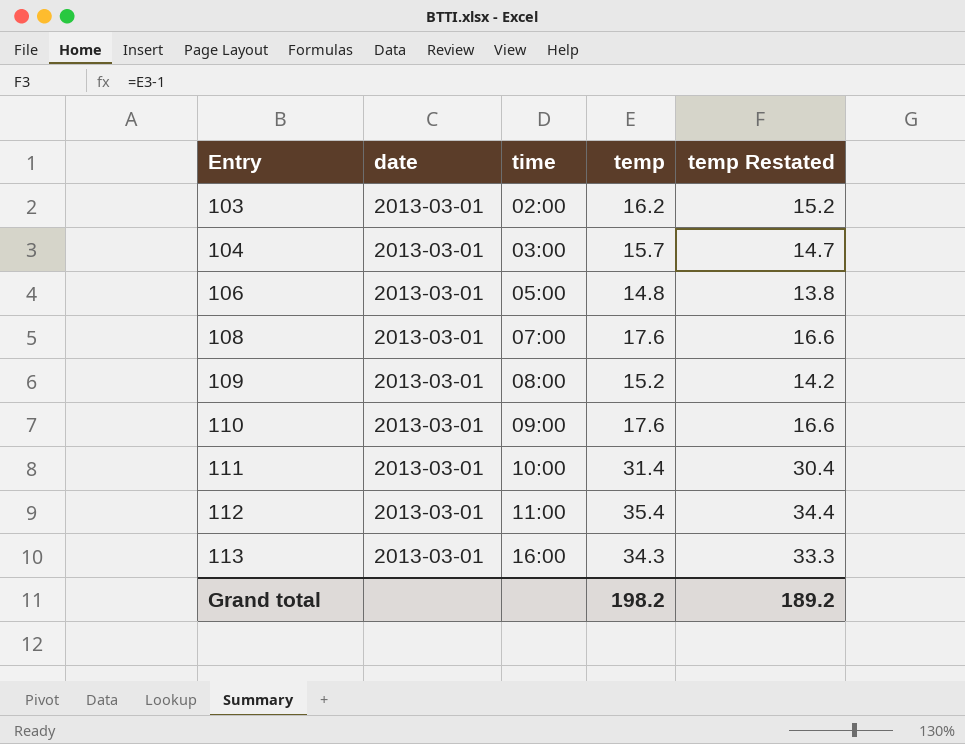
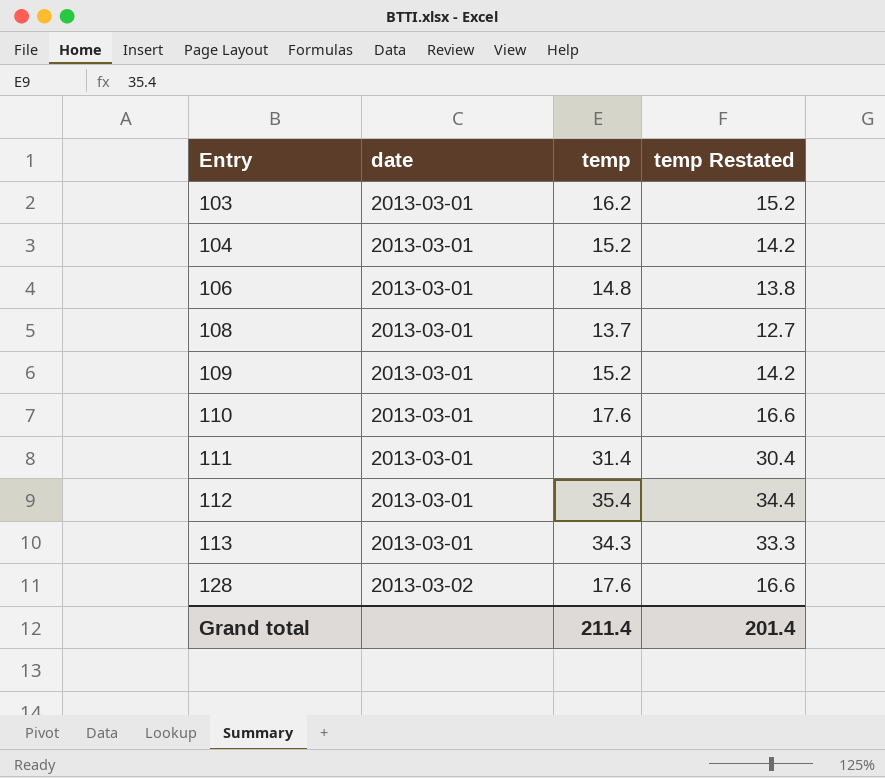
column time | position: 3 -> none
104 | temp: 15.7 -> 15.2
104 | temp Restated: 14.7 -> 14.2
108 | temp: 17.6 -> 13.7
108 | temp Restated: 16.6 -> 12.7
row 128: none -> 2013-03-02 | 17.6 | 16.6
Grand total | temp: 198.2 -> 211.4
Grand total | temp Restated: 189.2 -> 201.4

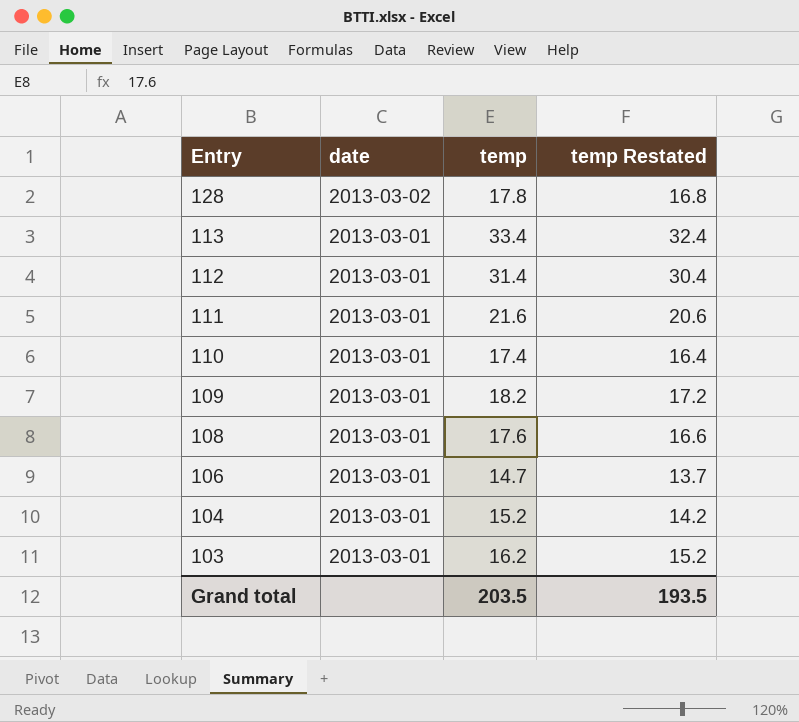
row order: Entry ascending -> Entry descending
128 | temp: 17.6 -> 17.8
128 | temp Restated: 16.6 -> 16.8
113 | temp: 34.3 -> 33.4
113 | temp Restated: 33.3 -> 32.4
112 | temp: 35.4 -> 31.4
112 | temp Restated: 34.4 -> 30.4
111 | temp: 31.4 -> 21.6
111 | temp Restated: 30.4 -> 20.6
110 | temp: 17.6 -> 17.4
110 | temp Restated: 16.6 -> 16.4
109 | temp: 15.2 -> 18.2
109 | temp Restated: 14.2 -> 17.2
108 | temp: 13.7 -> 17.6
108 | temp Restated: 12.7 -> 16.6
106 | temp: 14.8 -> 14.7
106 | temp Restated: 13.8 -> 13.7
Grand total | temp: 211.4 -> 203.5
Grand total | temp Restated: 201.4 -> 193.5

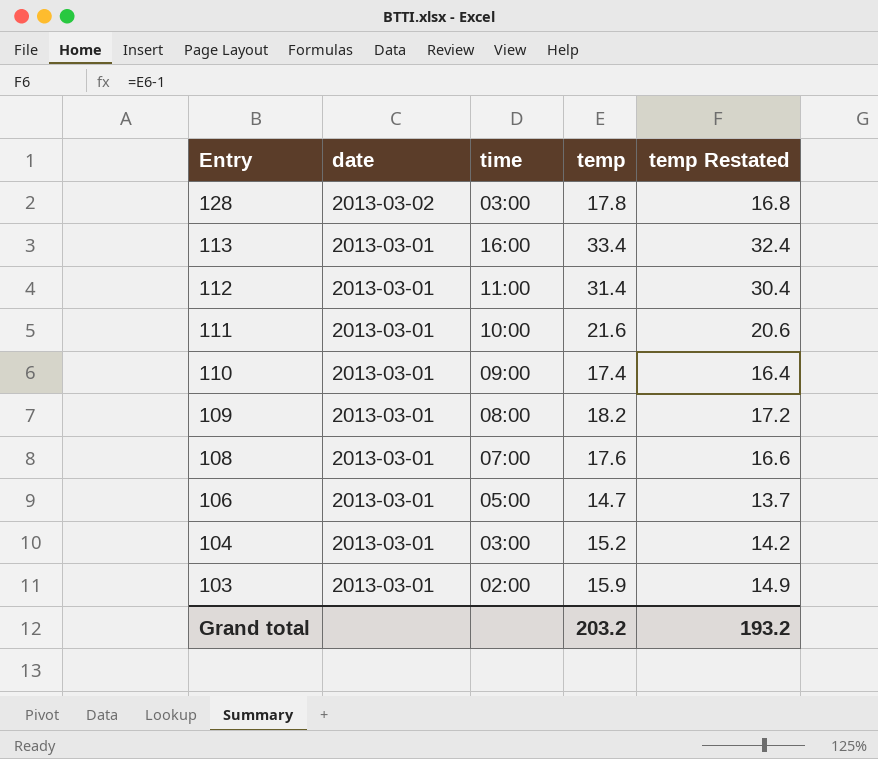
column time | position: none -> 3
103 | temp: 16.2 -> 15.9
103 | temp Restated: 15.2 -> 14.9
Grand total | temp: 203.5 -> 203.2
Grand total | temp Restated: 193.5 -> 193.2

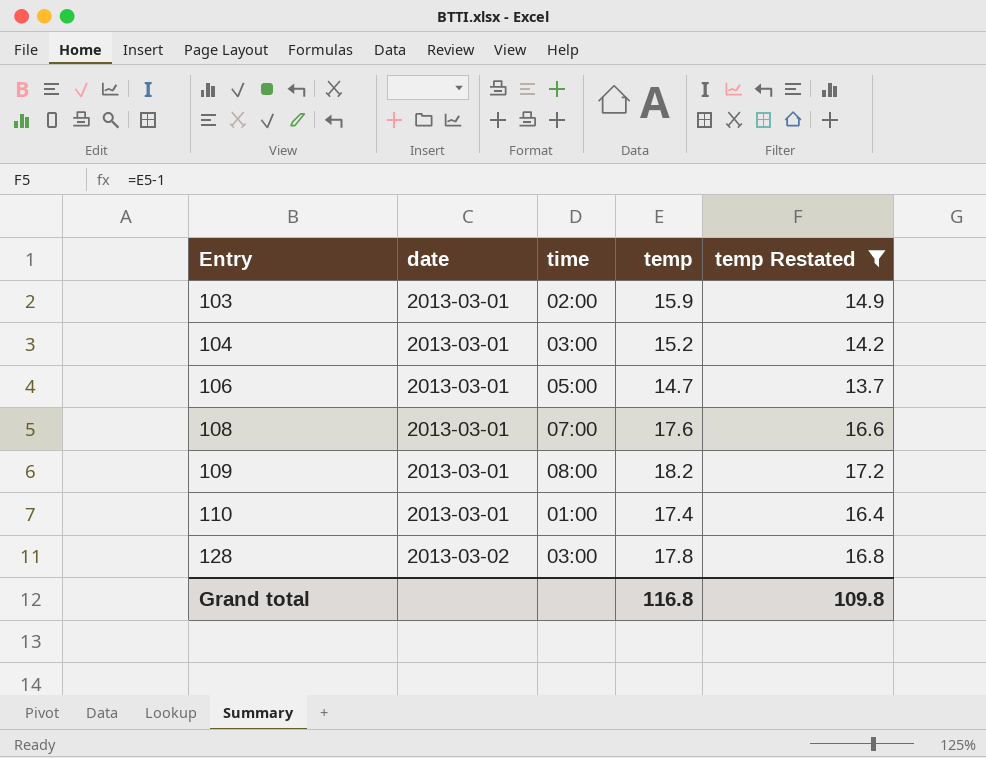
filter: none -> temp Restated <= 17.2
row order: Entry descending -> Entry ascending
110 | time: 09:00 -> 01:00
Grand total | temp: 203.2 -> 116.8
Grand total | temp Restated: 193.2 -> 109.8

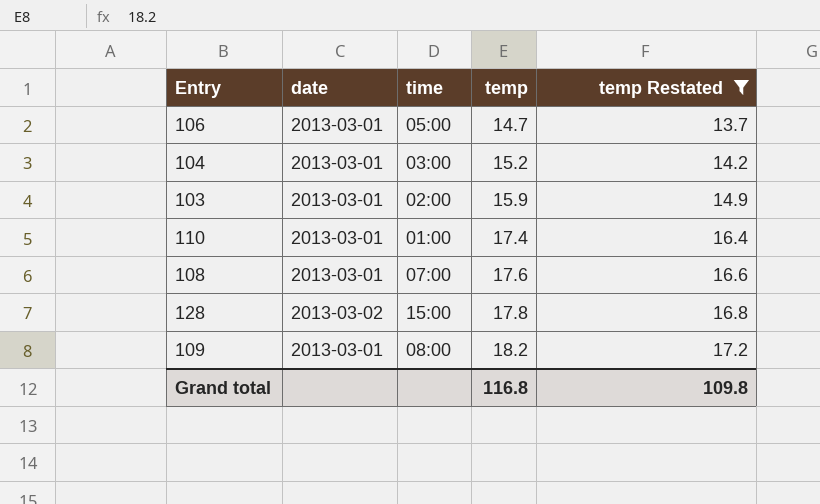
row order: Entry ascending -> temp ascending
128 | time: 03:00 -> 15:00

